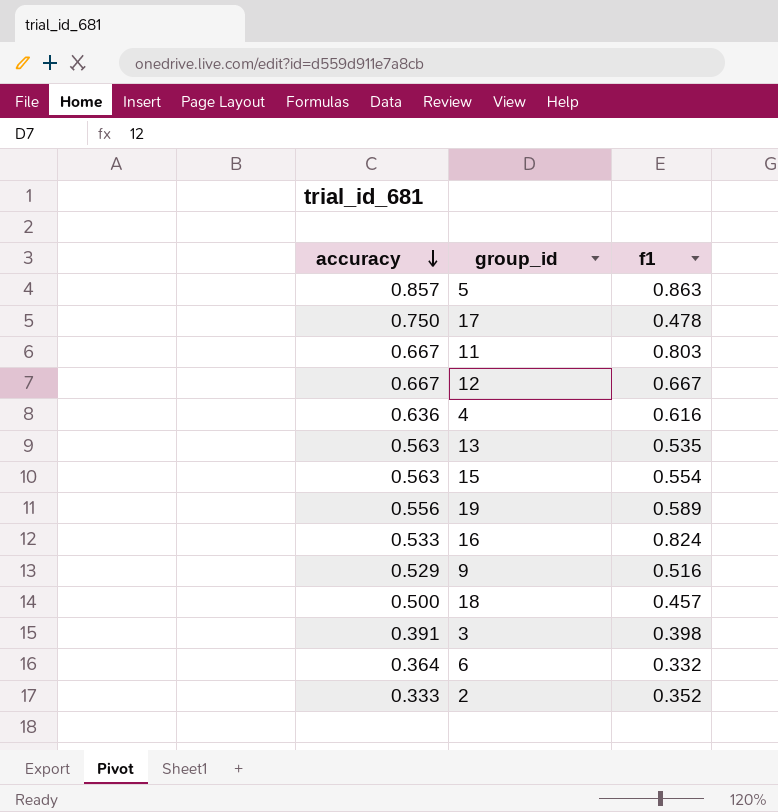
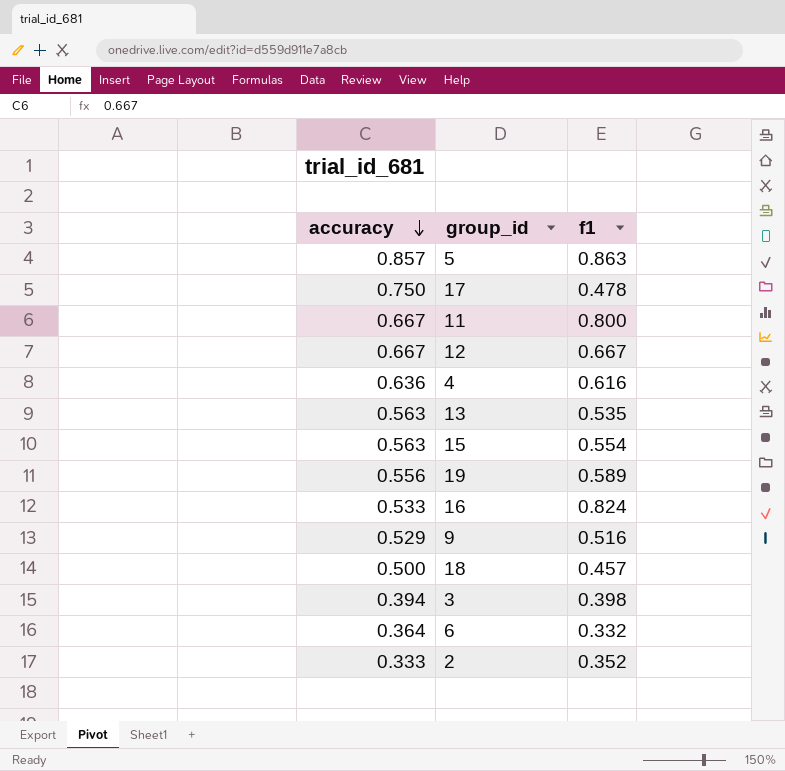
11 | f1: 0.803 -> 0.800
3 | accuracy: 0.391 -> 0.394

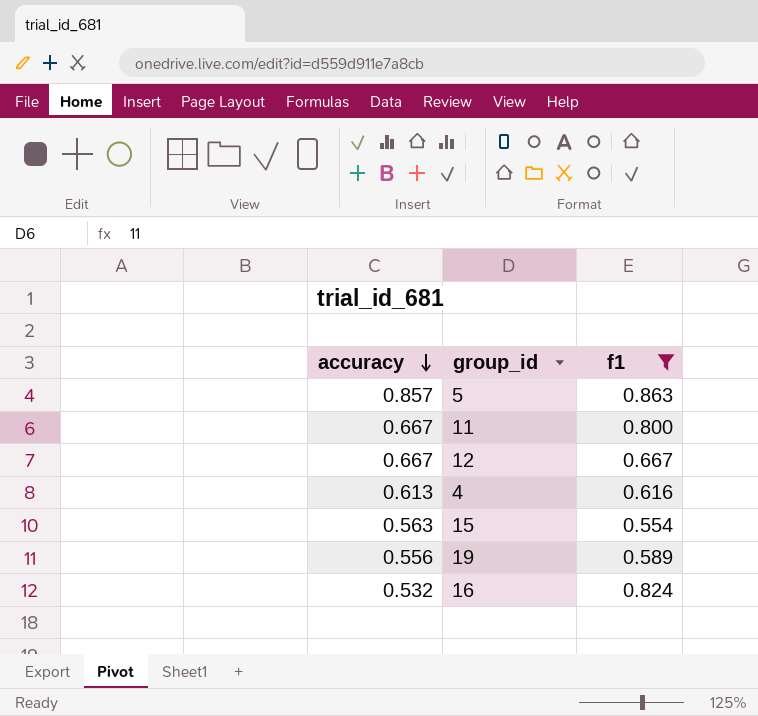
filter: none -> f1 >= 0.554
4 | accuracy: 0.636 -> 0.613
16 | accuracy: 0.533 -> 0.532

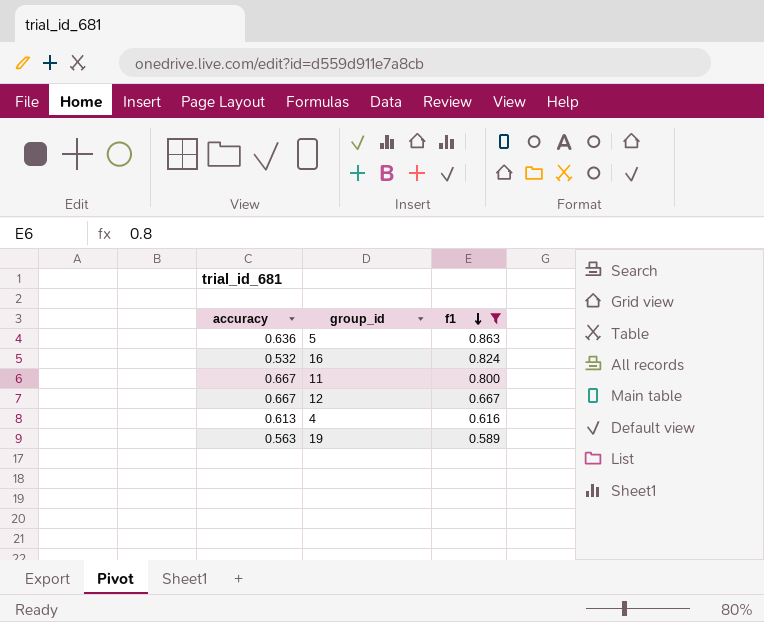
row order: accuracy descending -> f1 descending
row 15: 0.563 | 0.554 -> none
5 | accuracy: 0.857 -> 0.636
19 | accuracy: 0.556 -> 0.563

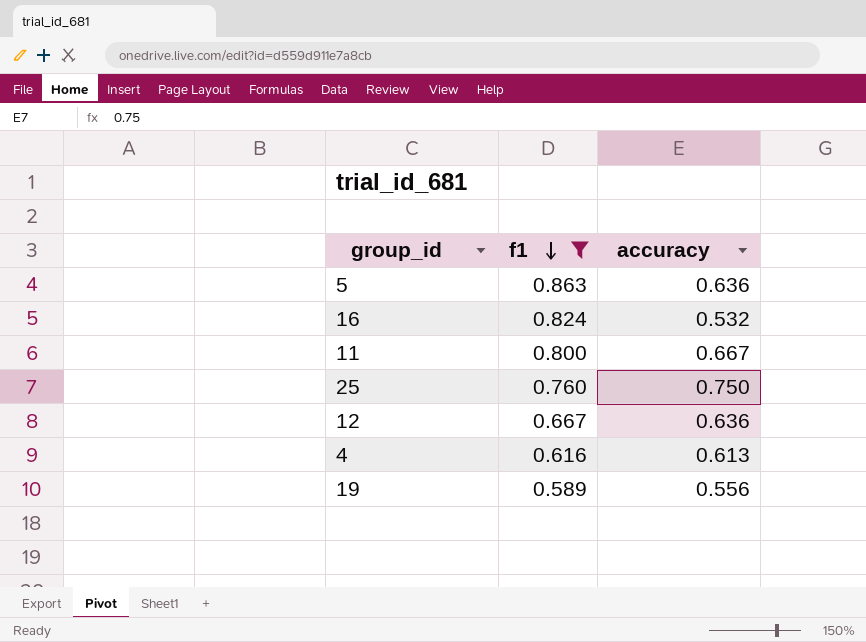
column accuracy | position: 1 -> 3
row 25: none -> 0.760 | 0.750
12 | accuracy: 0.667 -> 0.636
19 | accuracy: 0.563 -> 0.556

